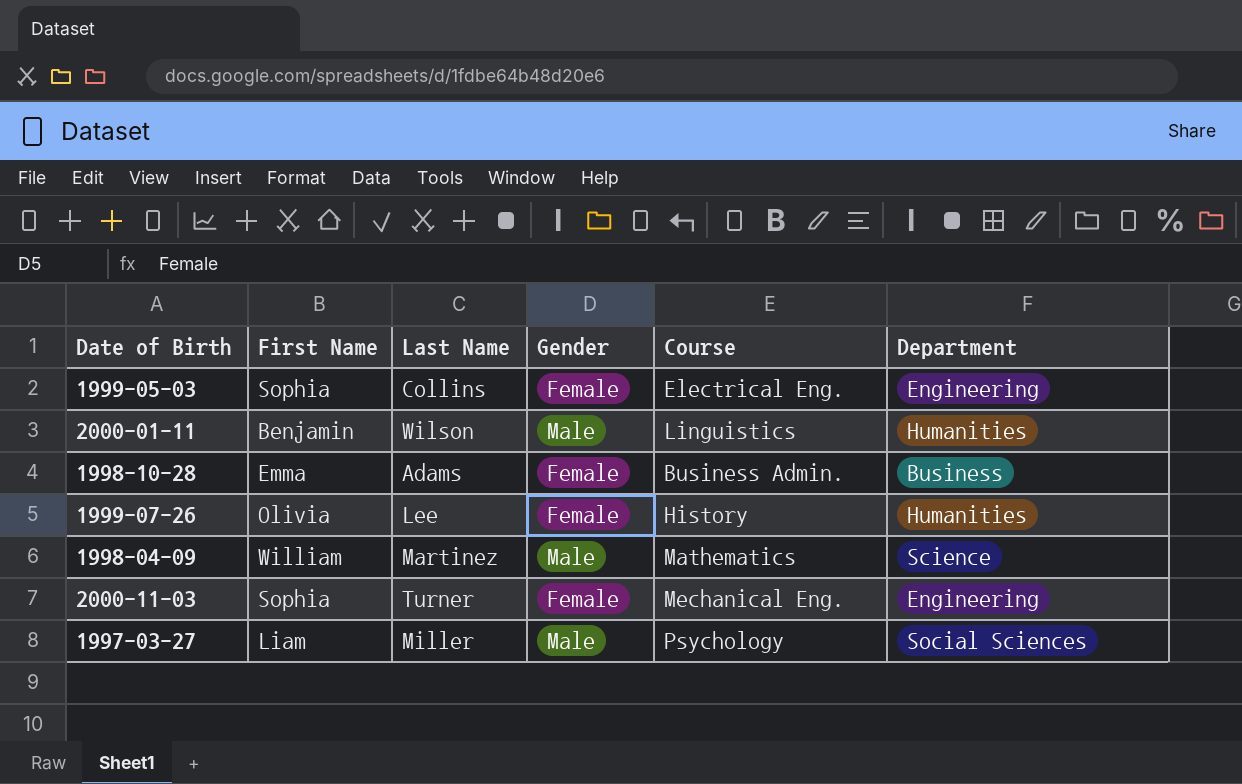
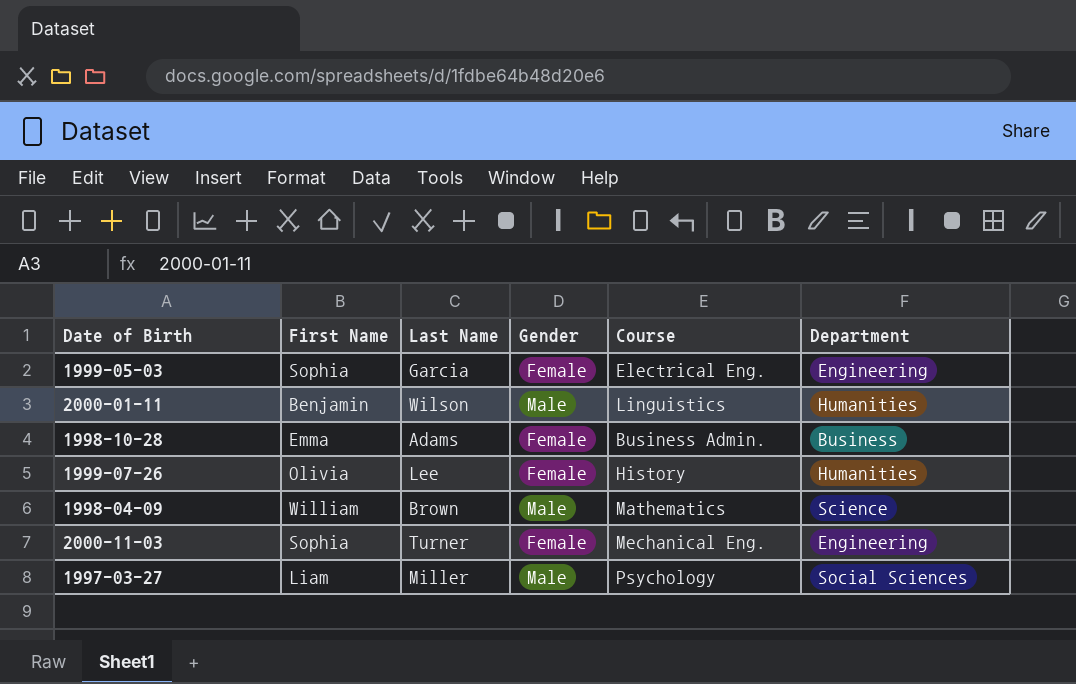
1999-05-03 | Last Name: Collins -> Garcia
1998-04-09 | Last Name: Martinez -> Brown

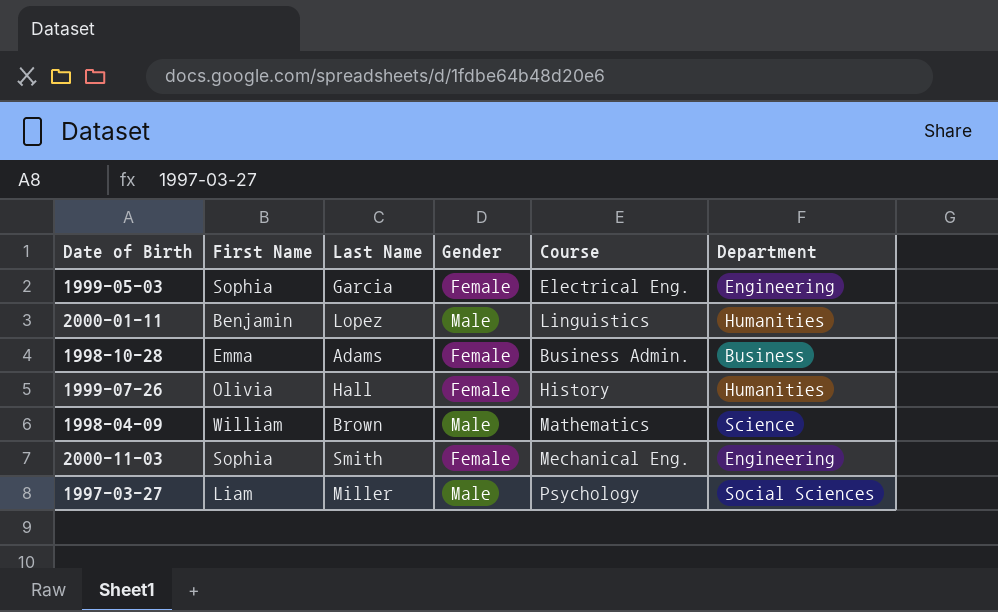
2000-01-11 | Last Name: Wilson -> Lopez
1999-07-26 | Last Name: Lee -> Hall
2000-11-03 | Last Name: Turner -> Smith

